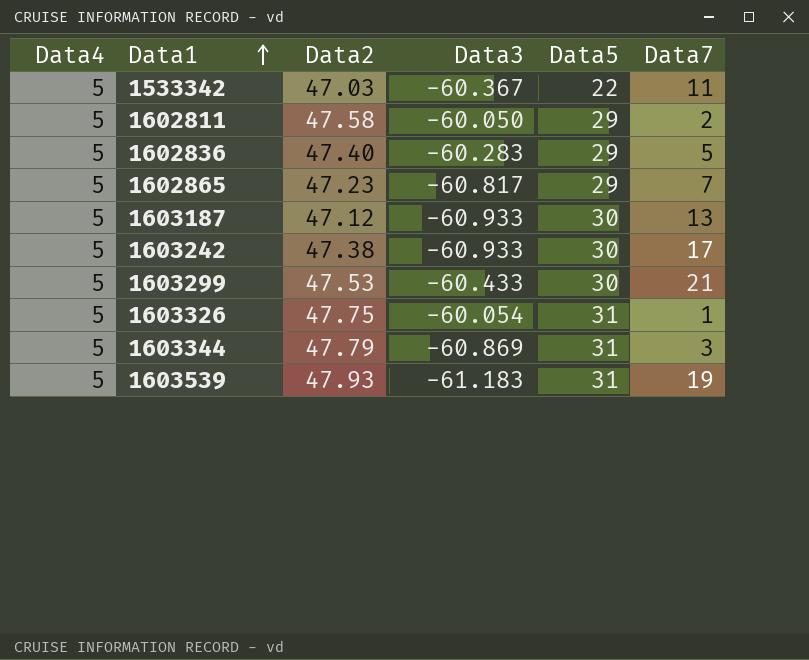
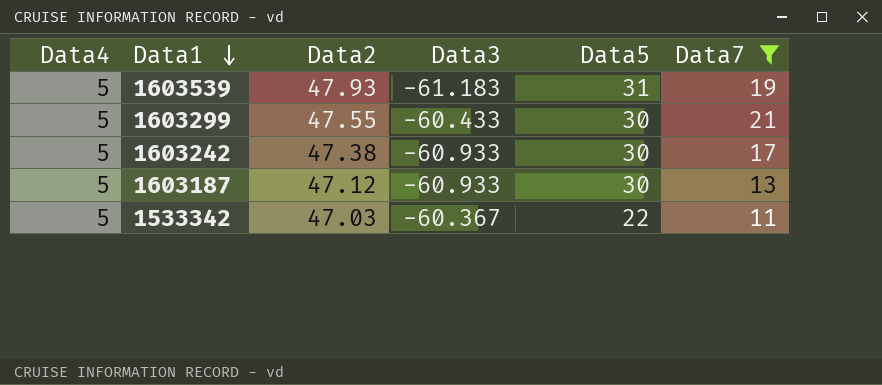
filter: none -> Data7 >= 11
row order: Data1 ascending -> Data1 descending
1603299 | Data2: 47.53 -> 47.55

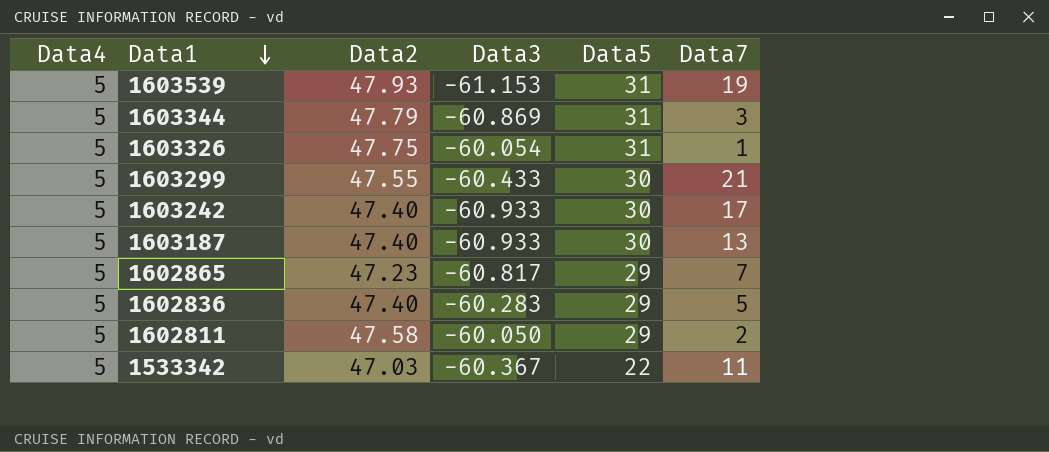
filter: Data7 >= 11 -> none
1603539 | Data3: -61.183 -> -61.153
1603242 | Data2: 47.38 -> 47.40
1603187 | Data2: 47.12 -> 47.40

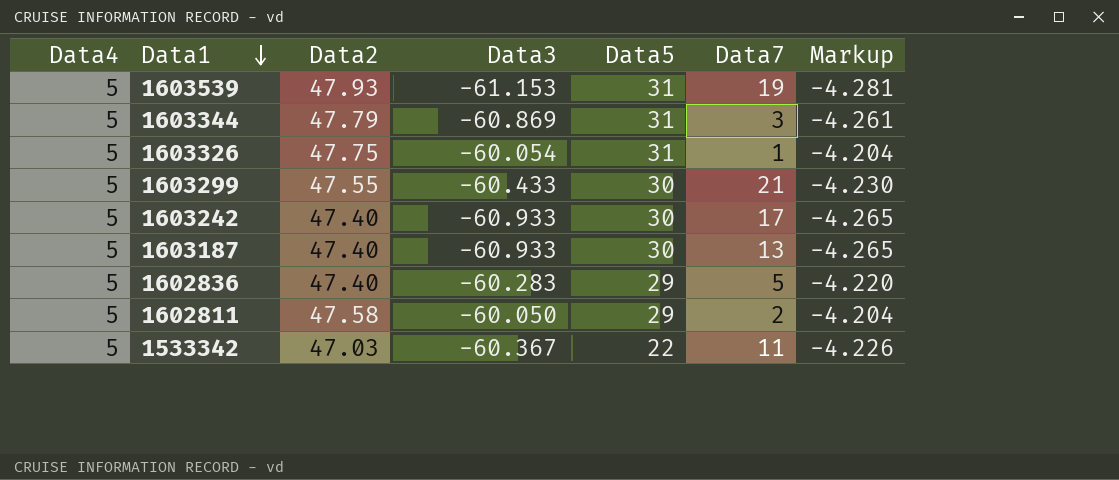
column Markup | formula: none -> [Data3] * 0.07
row 1602865: 5 | 47.23 | -60.817 | 29 | 7 -> none

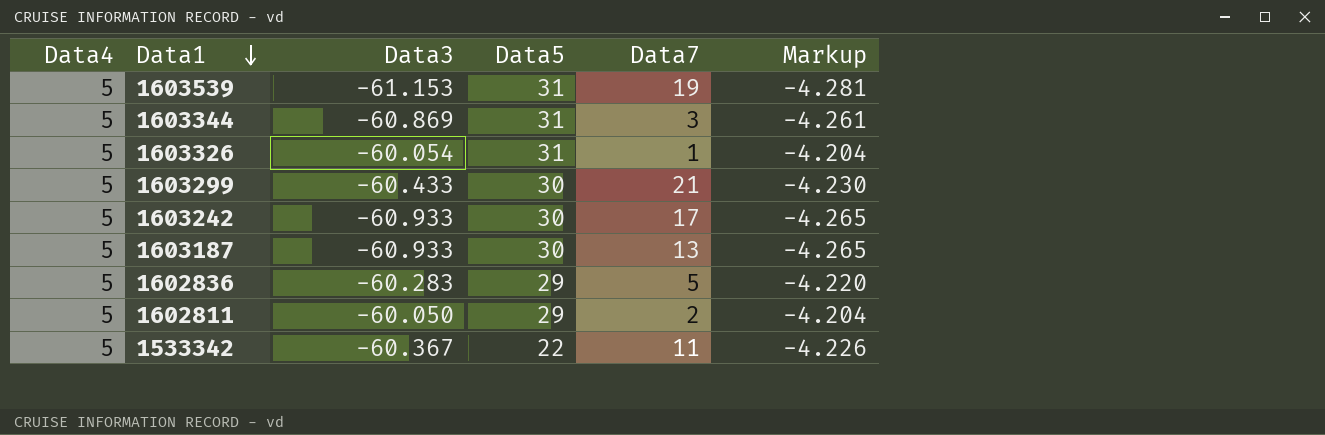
column Data2 | position: 3 -> none

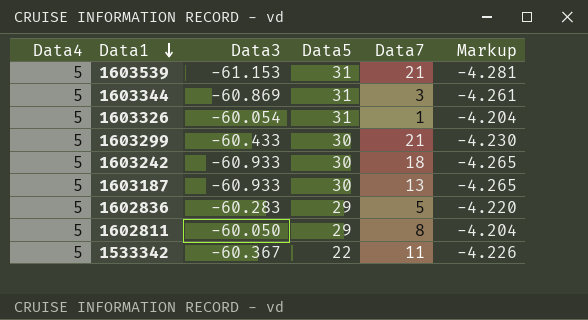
1603539 | Data7: 19 -> 21
1603242 | Data7: 17 -> 18
1602811 | Data7: 2 -> 8

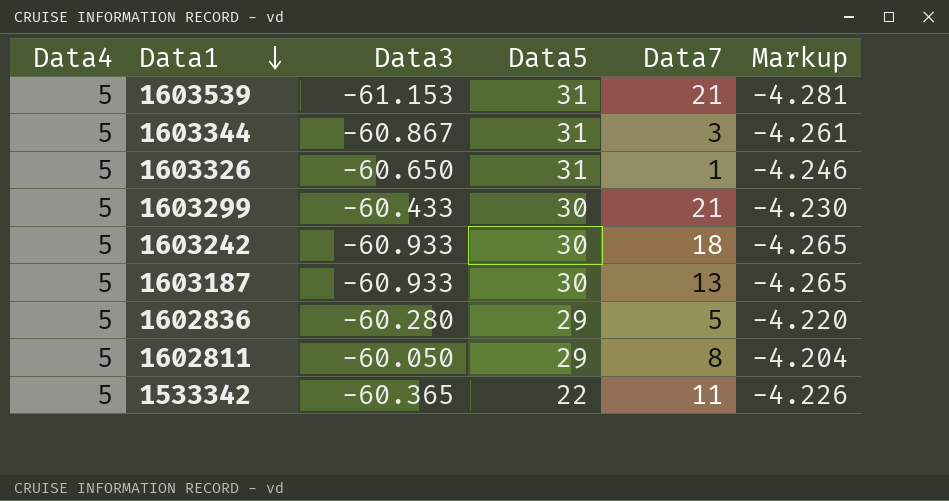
1603344 | Data3: -60.869 -> -60.867
1603326 | Data3: -60.054 -> -60.650
1603326 | Markup: -4.204 -> -4.246
1602836 | Data3: -60.283 -> -60.280
1533342 | Data3: -60.367 -> -60.365

